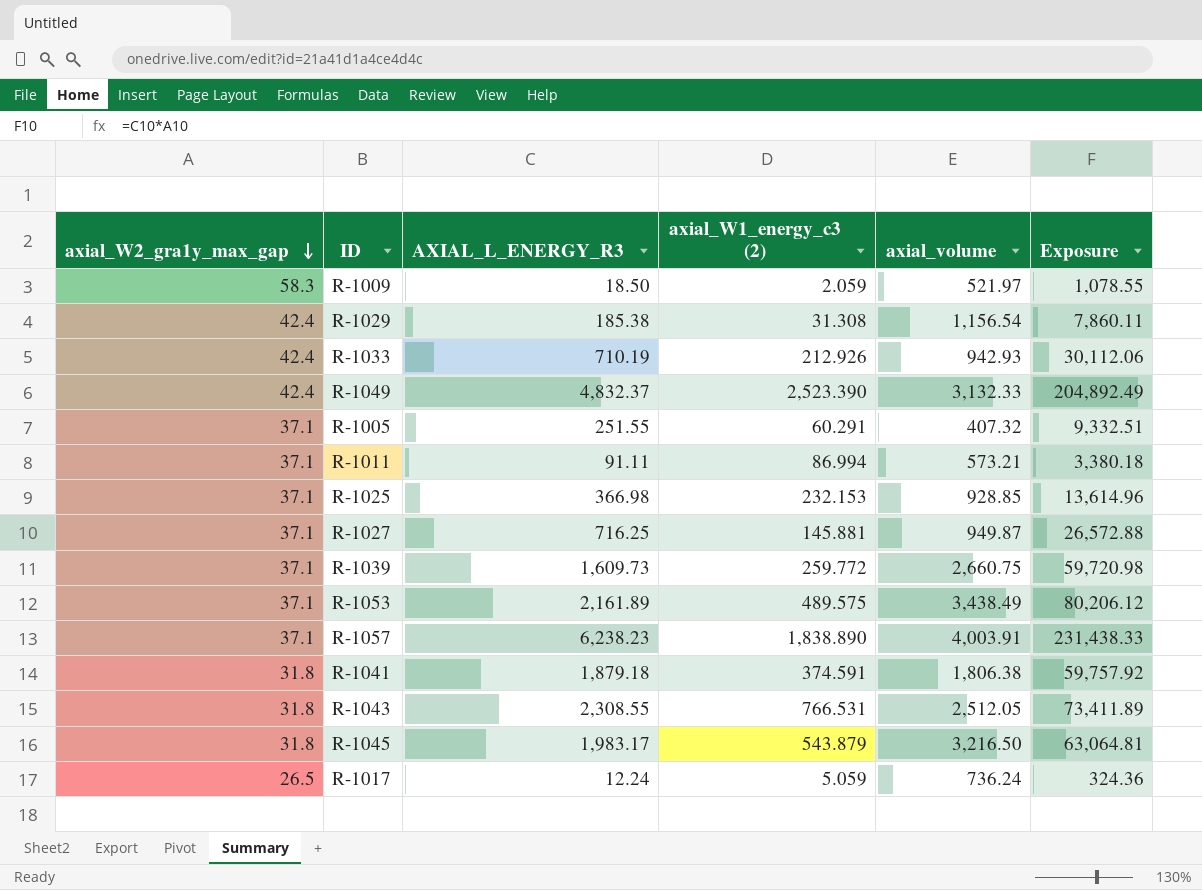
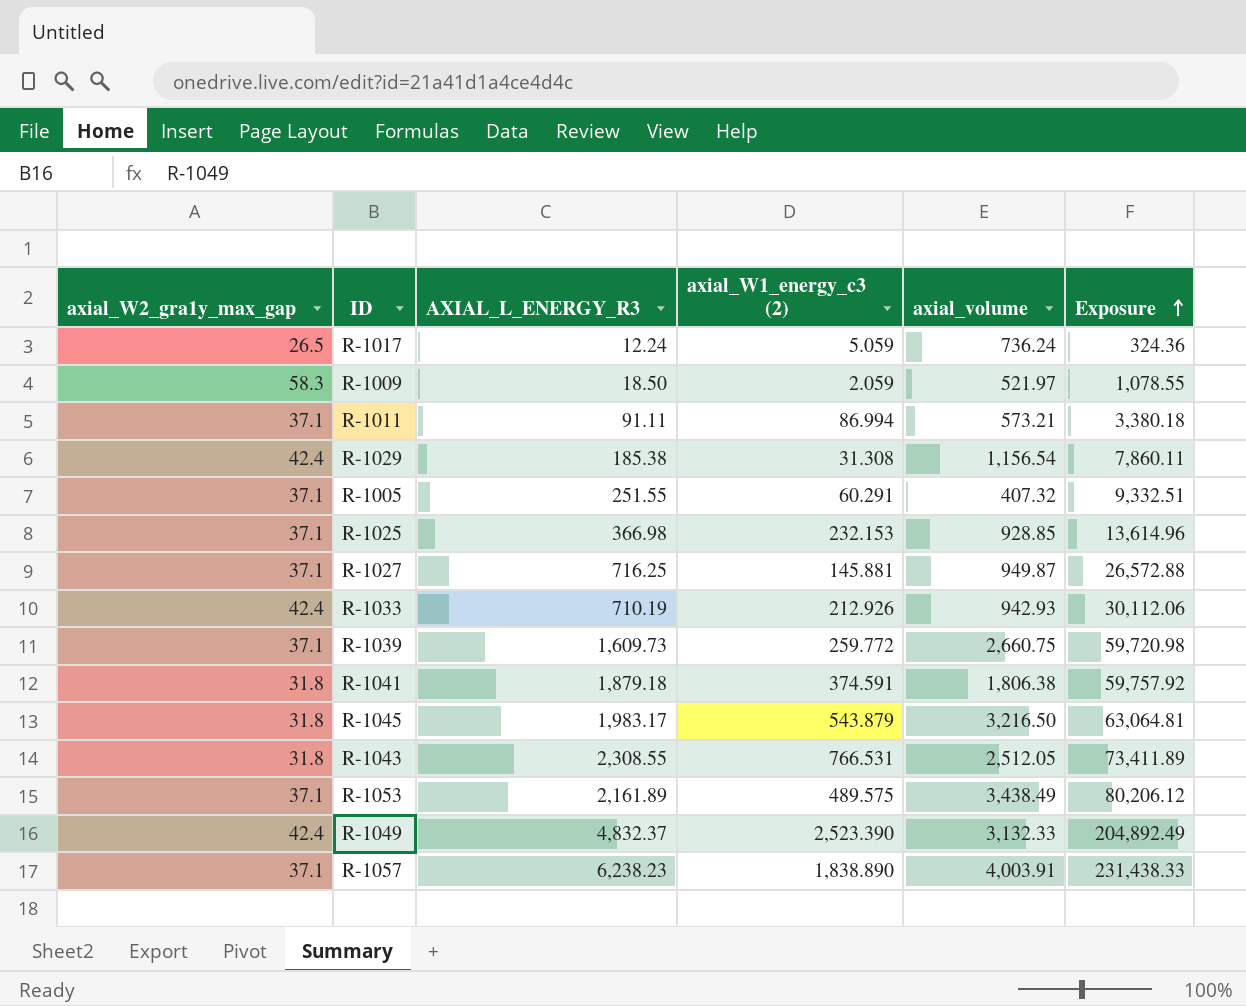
row order: axial_W2_gra1y_max_gap descending -> Exposure ascending

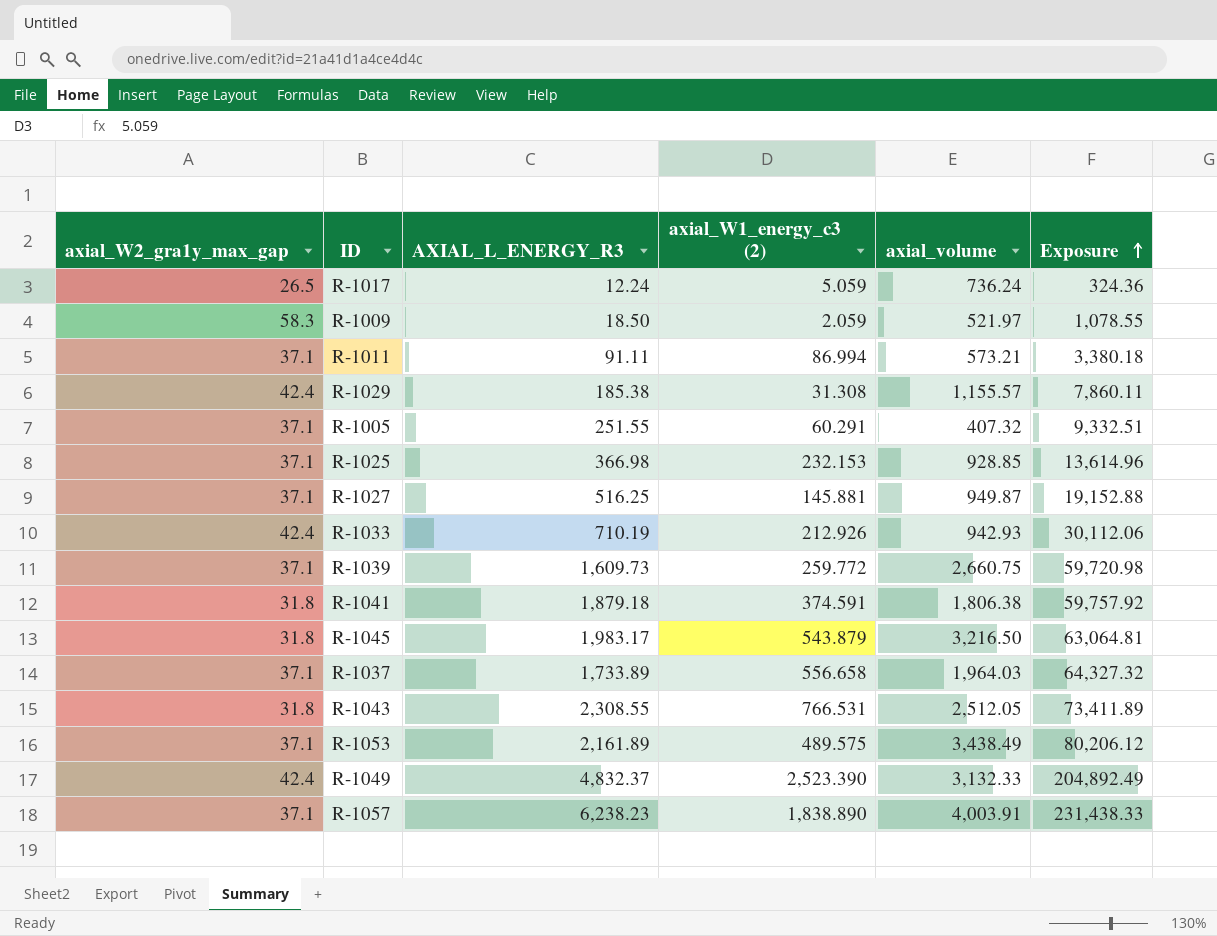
R-1029 | axial_volume: 1,156.54 -> 1,155.57
R-1027 | AXIAL_L_ENERGY_R3: 716.25 -> 516.25
R-1027 | Exposure: 26,572.88 -> 19,152.88
row R-1037: none -> 37.1 | 1,733.89 | 556.658 | 1,964.03 | 64,327.32

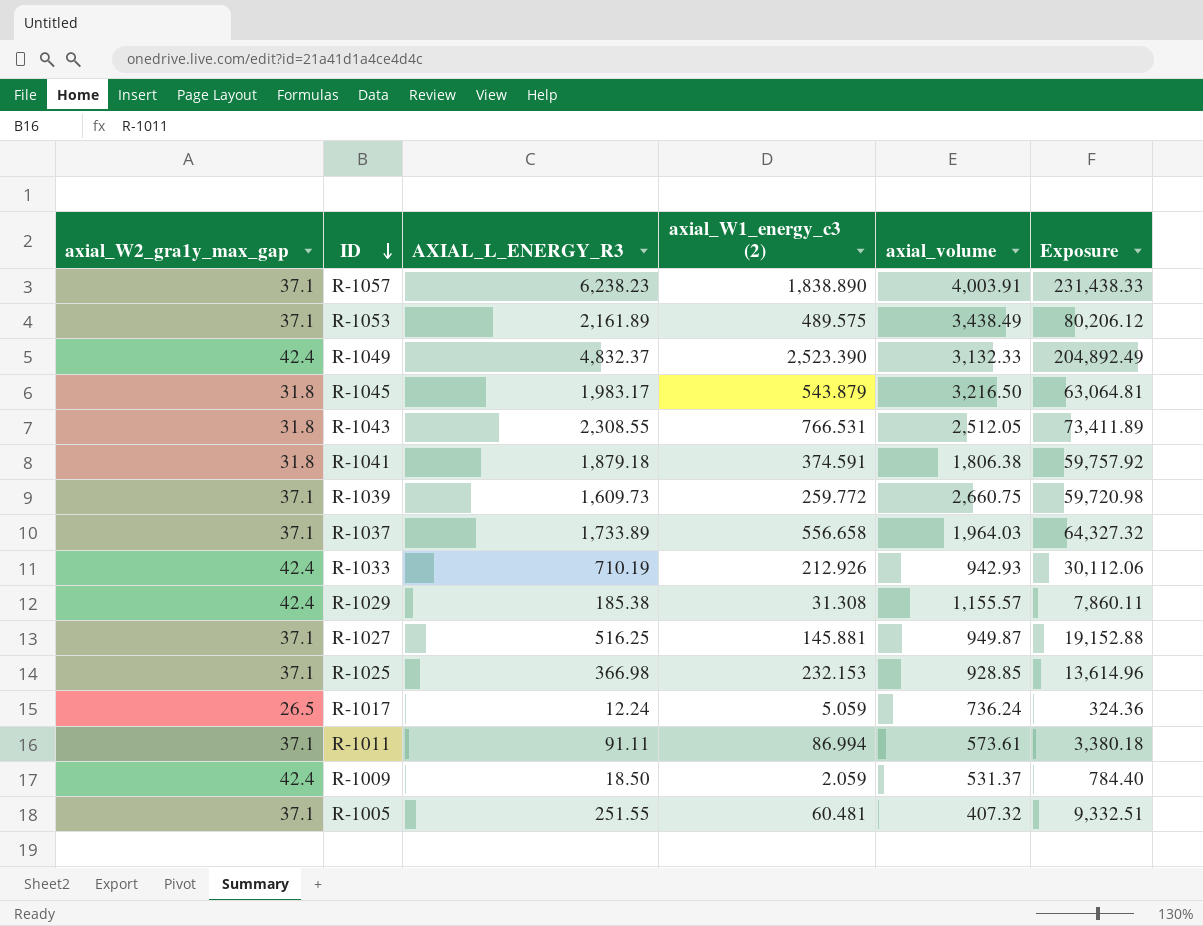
row order: Exposure ascending -> ID descending
R-1011 | axial_volume: 573.21 -> 573.61
R-1009 | axial_W2_gra1y_max_gap: 58.3 -> 42.4
R-1009 | axial_volume: 521.97 -> 531.37
R-1009 | Exposure: 1,078.55 -> 784.40
R-1005 | axial_W1_energy_c3 (2): 60.291 -> 60.481

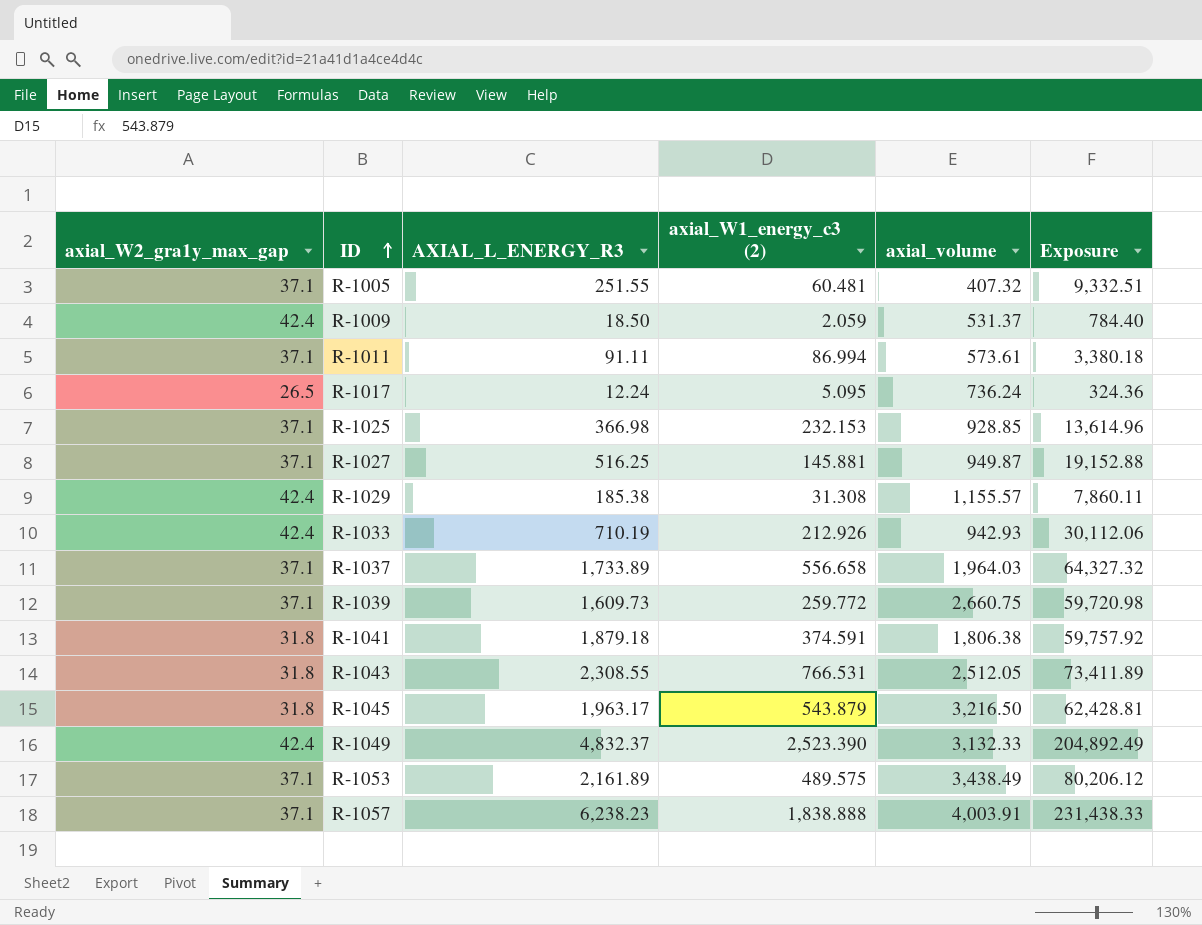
row order: ID descending -> ID ascending
R-1017 | axial_W1_energy_c3 (2): 5.059 -> 5.095
R-1045 | AXIAL_L_ENERGY_R3: 1,983.17 -> 1,963.17
R-1045 | Exposure: 63,064.81 -> 62,428.81
R-1057 | axial_W1_energy_c3 (2): 1,838.890 -> 1,838.888

